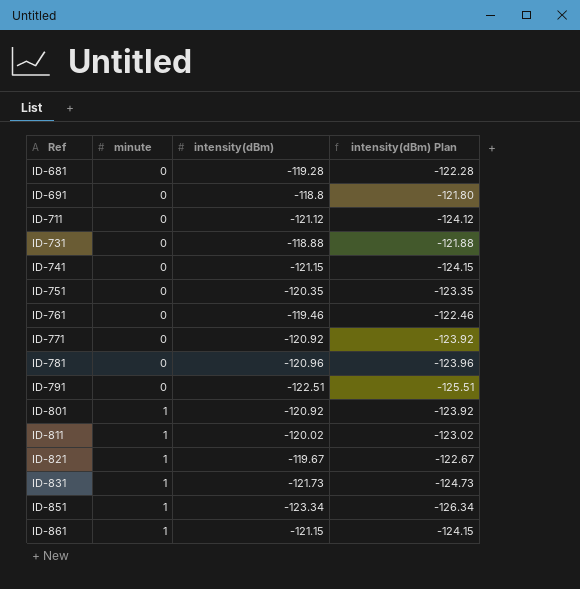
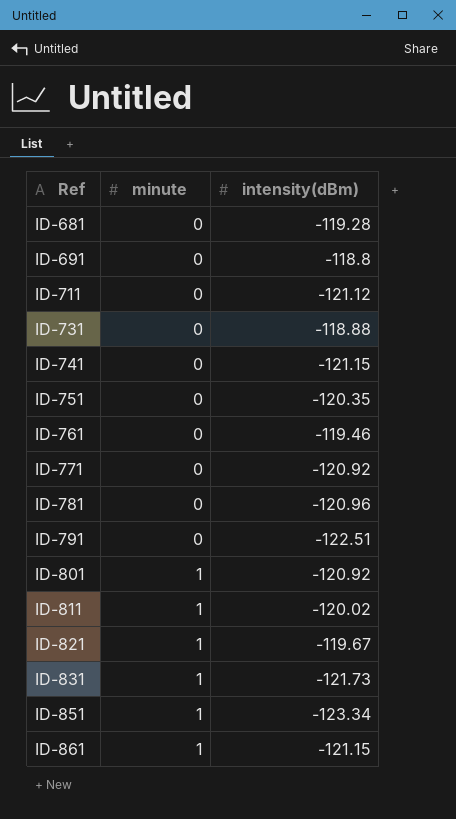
column intensity(dBm) Plan | formula: [intensity(dBm)] - 3 -> none

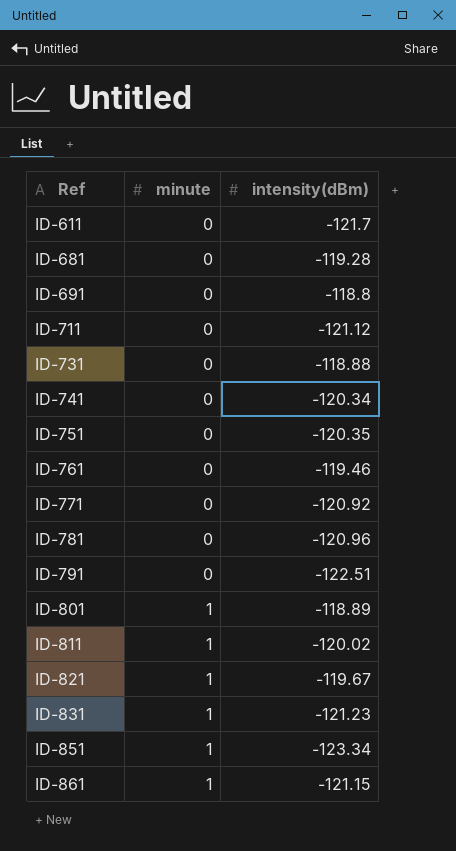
row ID-611: none -> 0 | -121.7
ID-741 | intensity(dBm): -121.15 -> -120.34
ID-801 | intensity(dBm): -120.92 -> -118.89
ID-831 | intensity(dBm): -121.73 -> -121.23

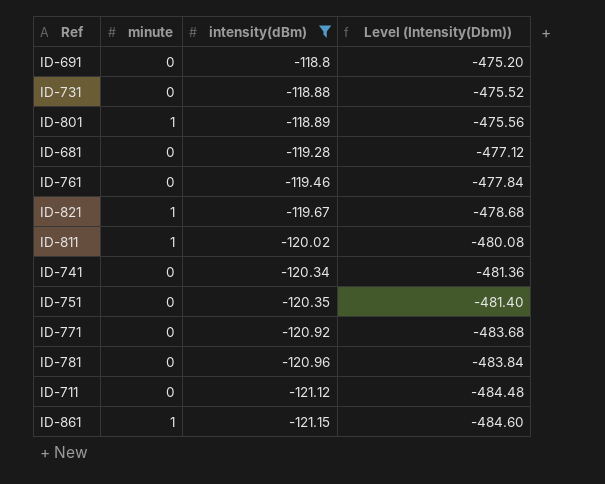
filter: none -> intensity(dBm) >= -121.15
row order: Ref ascending -> intensity(dBm) descending
column Level (Intensity(Dbm)) | formula: none -> [intensity(dBm)] * 4

